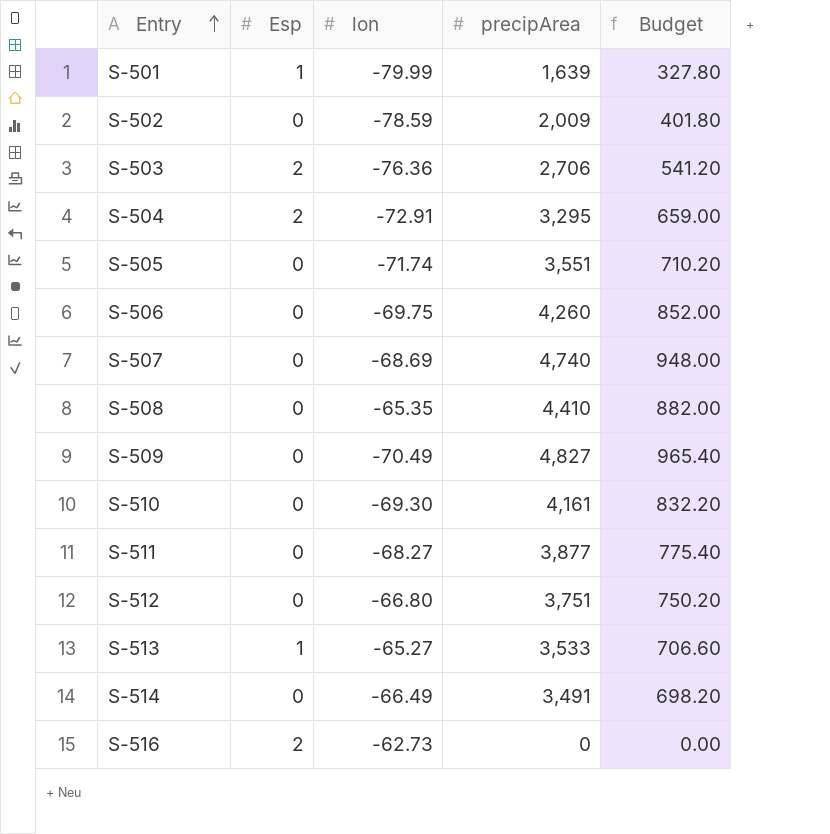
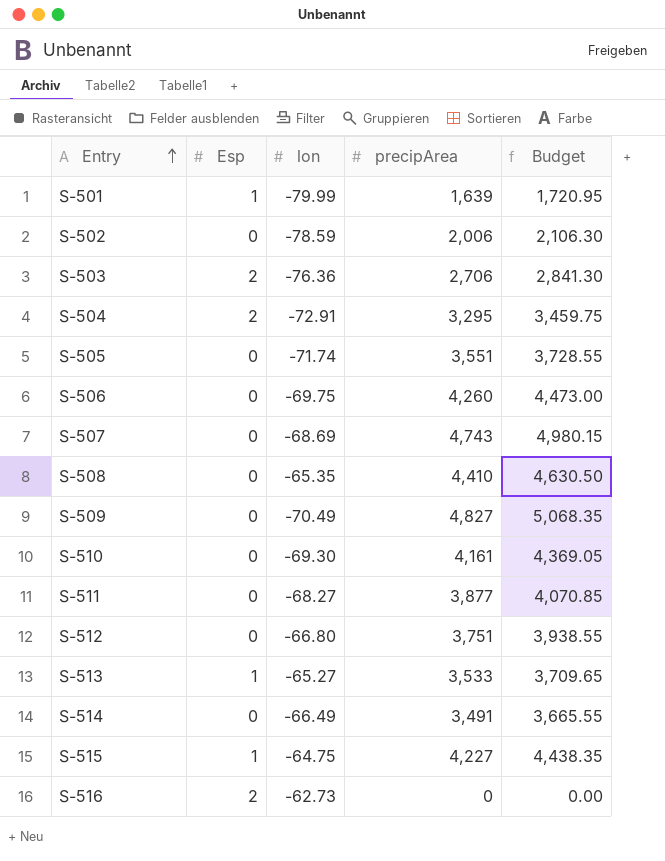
column Budget | formula: [precipArea] * 0.2 -> [precipArea] * 1.05
S-502 | precipArea: 2,009 -> 2,006
S-507 | precipArea: 4,740 -> 4,743
row S-515: none -> 1 | -64.75 | 4,227 | 4,438.35

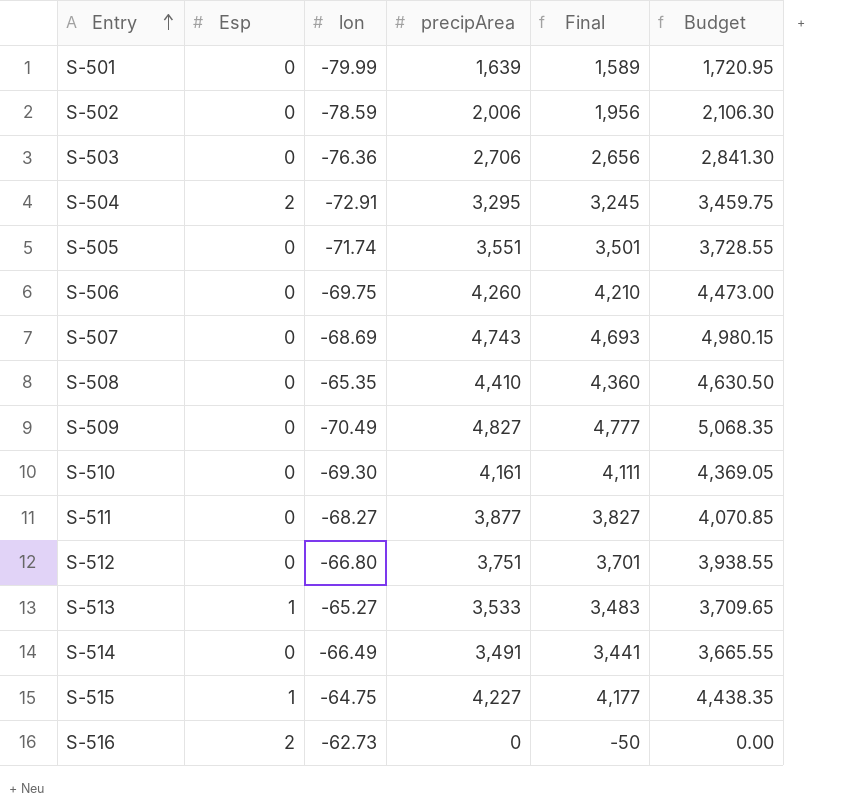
column Final | formula: none -> [precipArea] - 50
S-501 | Esp: 1 -> 0
S-503 | Esp: 2 -> 0

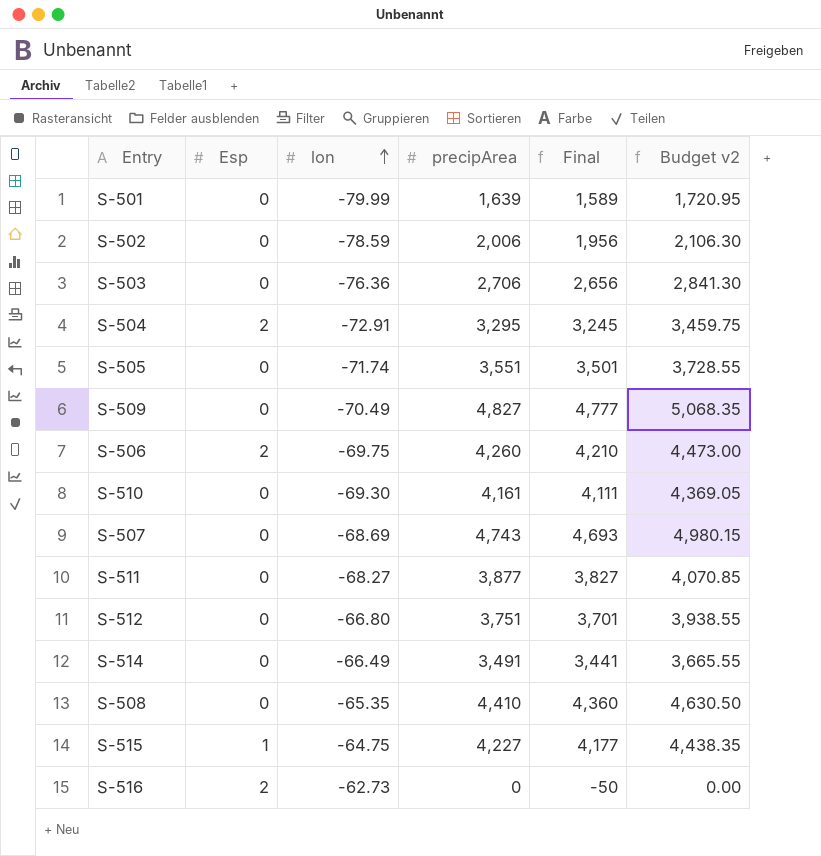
row order: Entry ascending -> lon ascending
column name: Budget -> Budget v2
row S-513: 1 | -65.27 | 3,533 | 3,483 | 3,709.65 -> none
S-506 | Esp: 0 -> 2

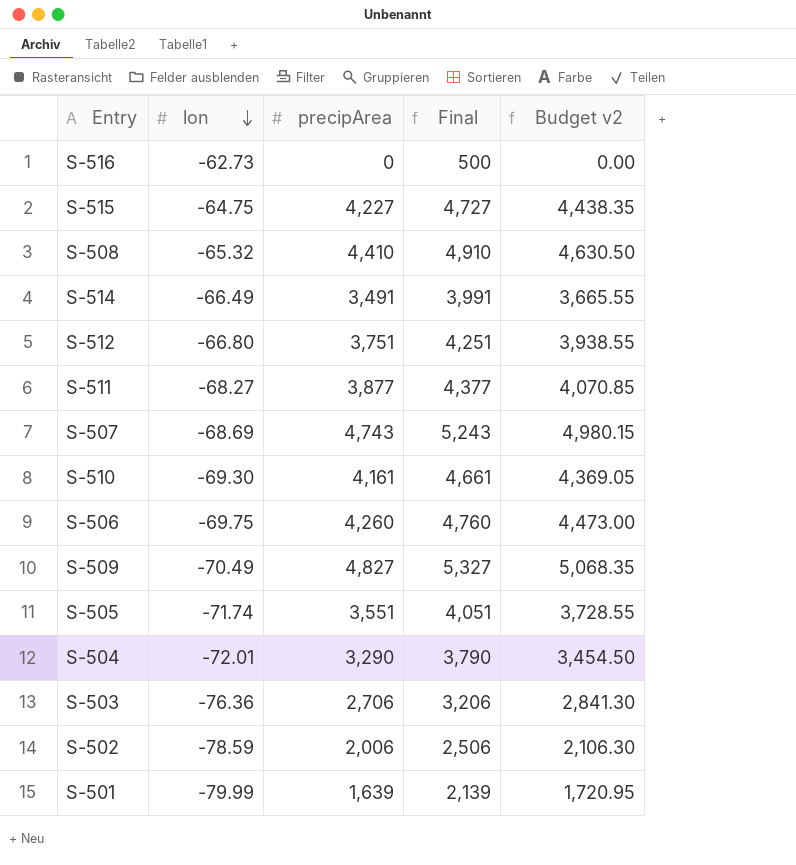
row order: lon ascending -> lon descending
column Esp | position: 2 -> none
column Final | formula: [precipArea] - 50 -> [precipArea] + 500
S-508 | lon: -65.35 -> -65.32
S-504 | lon: -72.91 -> -72.01
S-504 | precipArea: 3,295 -> 3,290
S-504 | Budget v2: 3,459.75 -> 3,454.50

